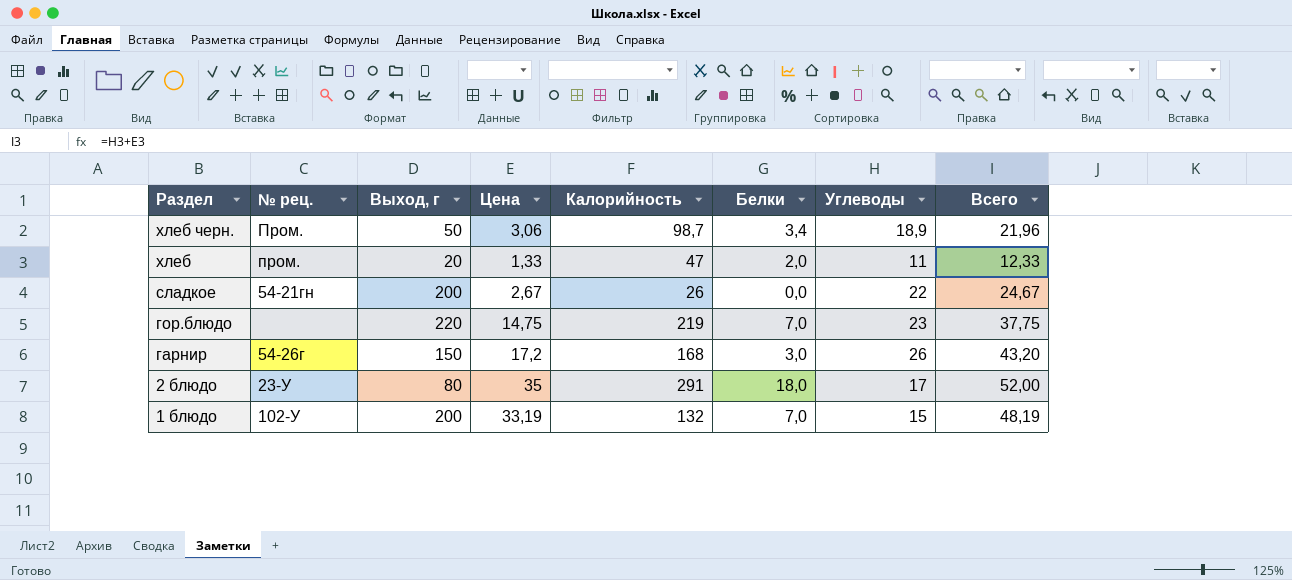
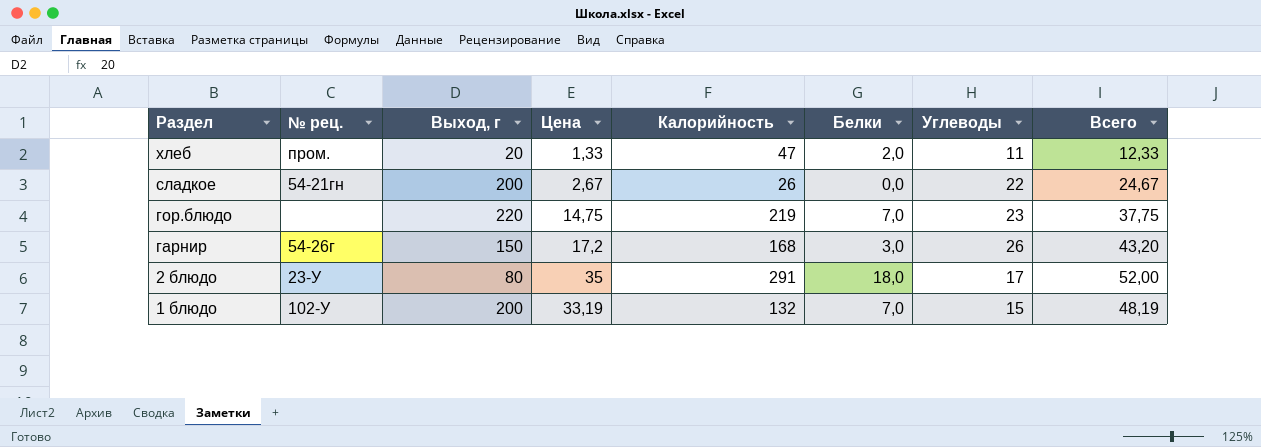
row хлеб черн.: Пром. | 50 | 3,06 | 98,7 | 3,4 | 18,9 | 21,96 -> none

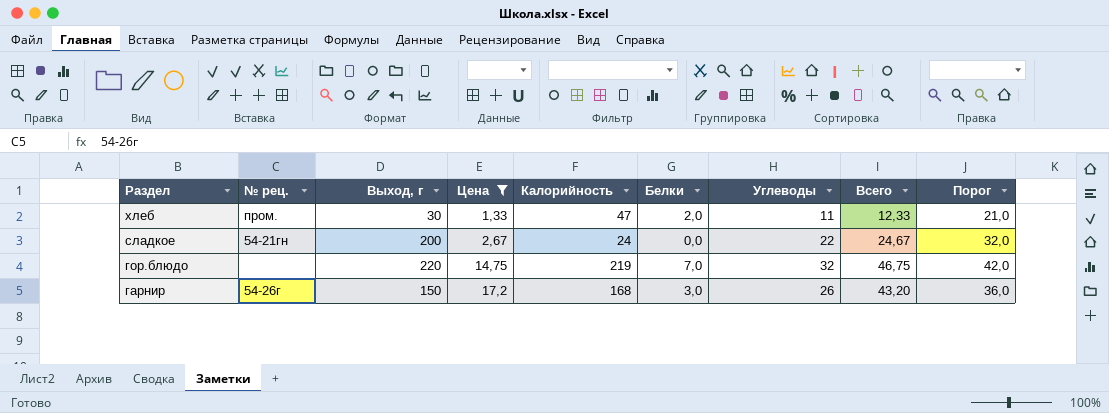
filter: none -> Цена <= 17,2
column Порог | formula: none -> [Углеводы] + 10
хлеб | Выход, г: 20 -> 30
сладкое | Калорийность: 26 -> 24
гор.блюдо | Углеводы: 23 -> 32
гор.блюдо | Всего: 37,75 -> 46,75

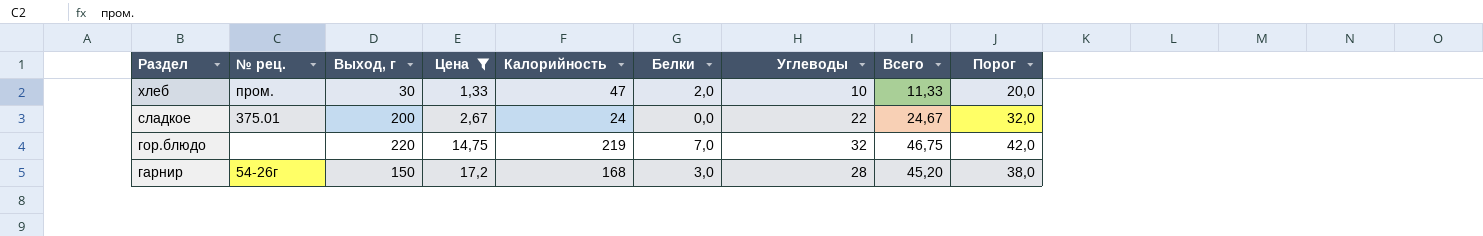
хлеб | Углеводы: 11 -> 10
хлеб | Всего: 12,33 -> 11,33
хлеб | Порог: 21,0 -> 20,0
сладкое | № рец.: 54-21гн -> 375.01
гарнир | Углеводы: 26 -> 28
гарнир | Всего: 43,20 -> 45,20
гарнир | Порог: 36,0 -> 38,0

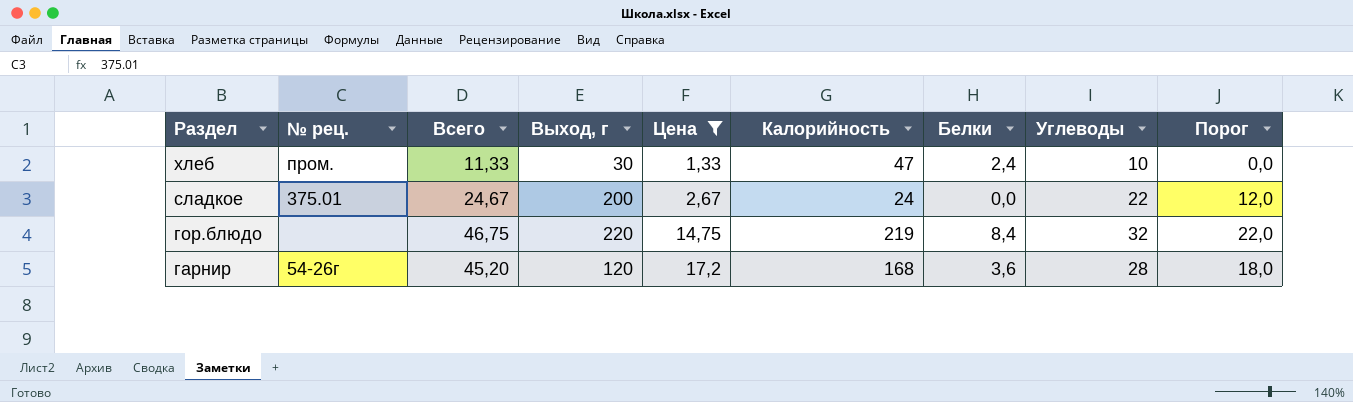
column Всего | position: 8 -> 3
column Порог | formula: [Углеводы] + 10 -> [Углеводы] - 10
хлеб | Белки: 2,0 -> 2,4
гор.блюдо | Белки: 7,0 -> 8,4
гарнир | Выход, г: 150 -> 120
гарнир | Белки: 3,0 -> 3,6

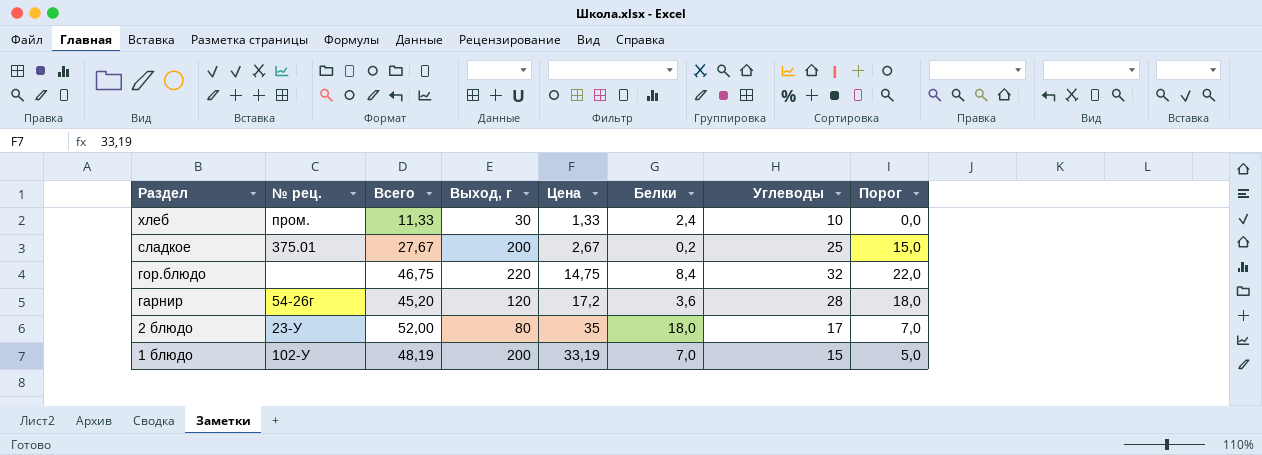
filter: Цена <= 17,2 -> none
column Калорийность | position: 6 -> none
сладкое | Всего: 24,67 -> 27,67
сладкое | Белки: 0,0 -> 0,2
сладкое | Углеводы: 22 -> 25
сладкое | Порог: 12,0 -> 15,0

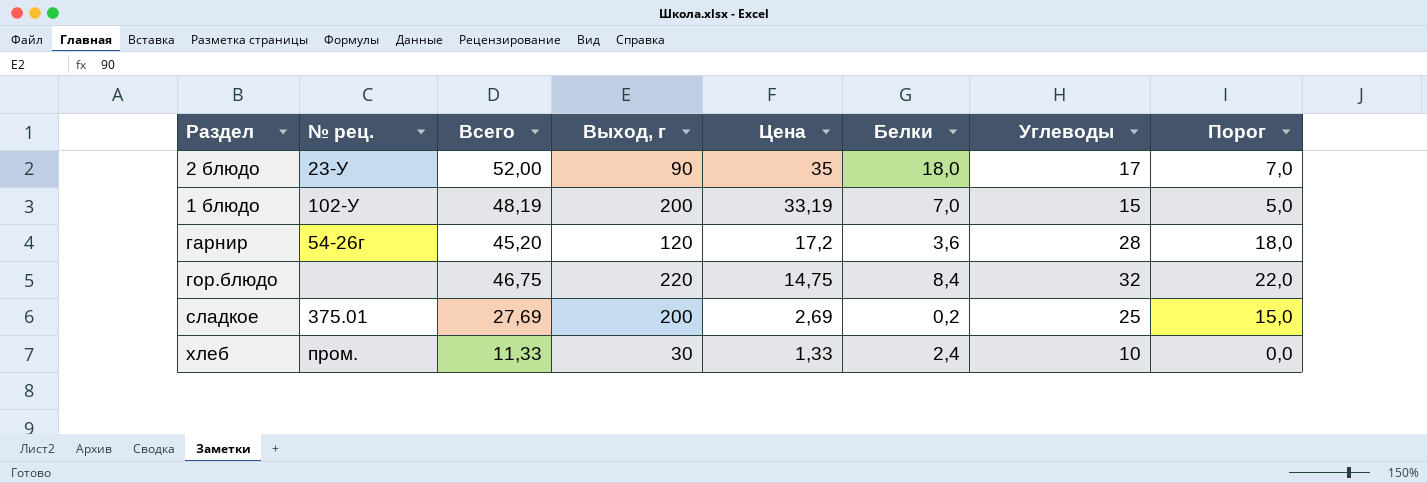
row order: Раздел descending -> Цена descending
2 блюдо | Выход, г: 80 -> 90
сладкое | Всего: 27,67 -> 27,69
сладкое | Цена: 2,67 -> 2,69

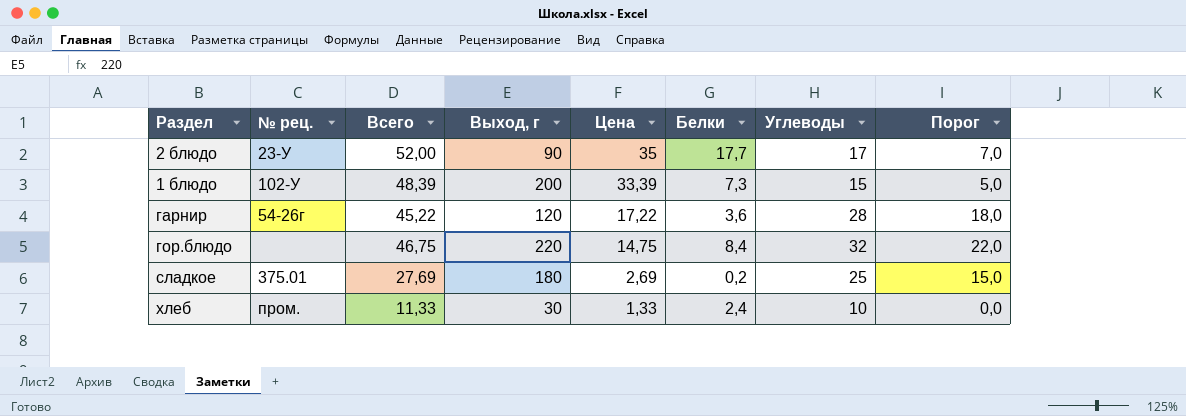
2 блюдо | Белки: 18,0 -> 17,7
1 блюдо | Всего: 48,19 -> 48,39
1 блюдо | Цена: 33,19 -> 33,39
1 блюдо | Белки: 7,0 -> 7,3
гарнир | Всего: 45,20 -> 45,22
гарнир | Цена: 17,2 -> 17,22
сладкое | Выход, г: 200 -> 180

